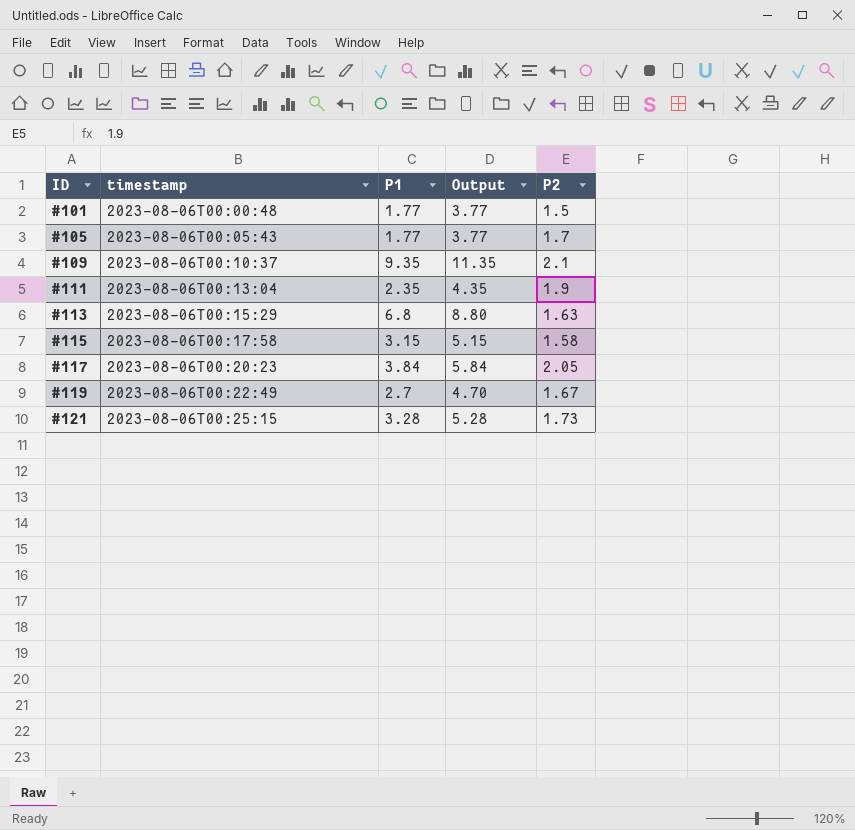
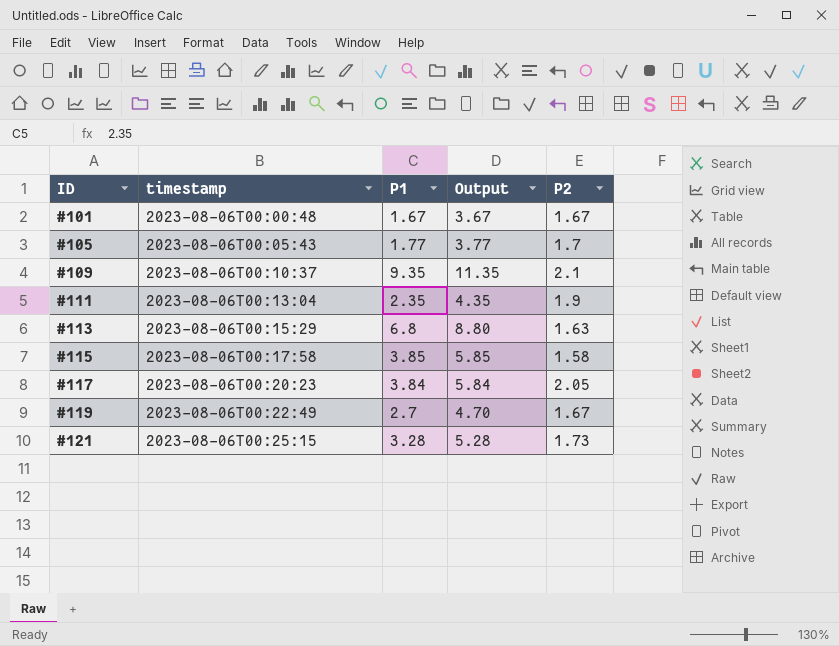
#101 | P1: 1.77 -> 1.67
#101 | Output: 3.77 -> 3.67
#101 | P2: 1.5 -> 1.67
#115 | P1: 3.15 -> 3.85
#115 | Output: 5.15 -> 5.85

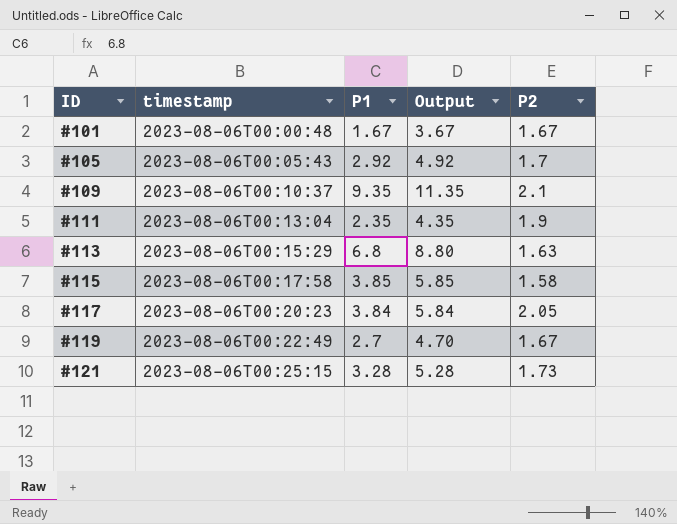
#105 | P1: 1.77 -> 2.92
#105 | Output: 3.77 -> 4.92

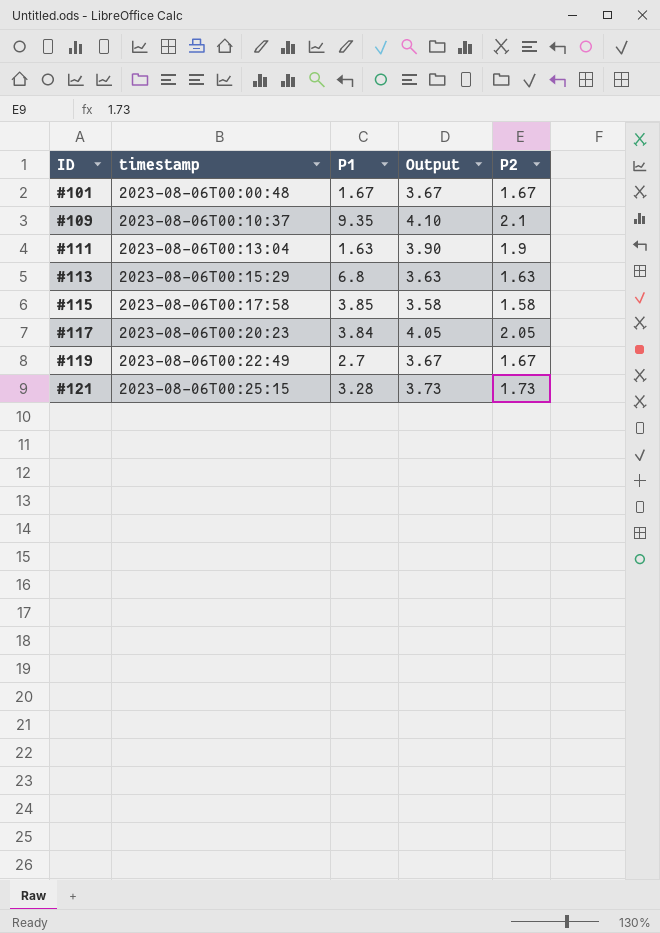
column Output | formula: [P1] + 2 -> [P2] + 2
row #105: 2023-08-06T00:05:43 | 2.92 | 4.92 | 1.7 -> none
#111 | P1: 2.35 -> 1.63

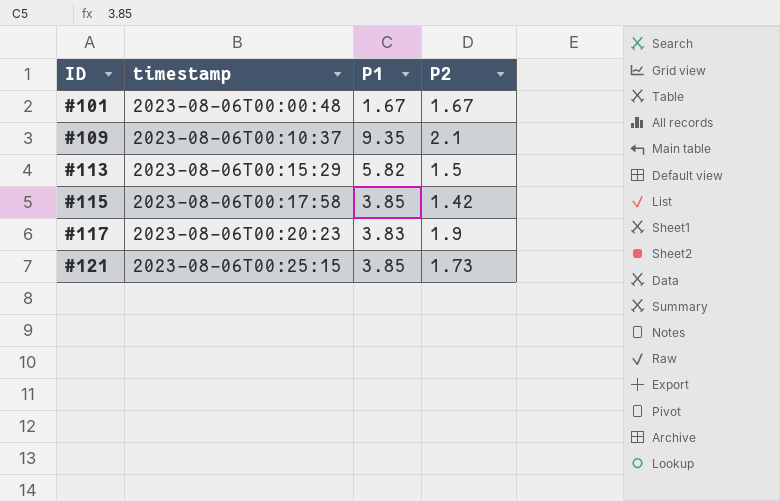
column Output | formula: [P2] + 2 -> none
row #111: 2023-08-06T00:13:04 | 1.63 | 3.90 | 1.9 -> none
row #119: 2023-08-06T00:22:49 | 2.7 | 3.67 | 1.67 -> none
#113 | P1: 6.8 -> 5.82
#113 | P2: 1.63 -> 1.5
#115 | P2: 1.58 -> 1.42
#117 | P1: 3.84 -> 3.83
#117 | P2: 2.05 -> 1.9
#121 | P1: 3.28 -> 3.85

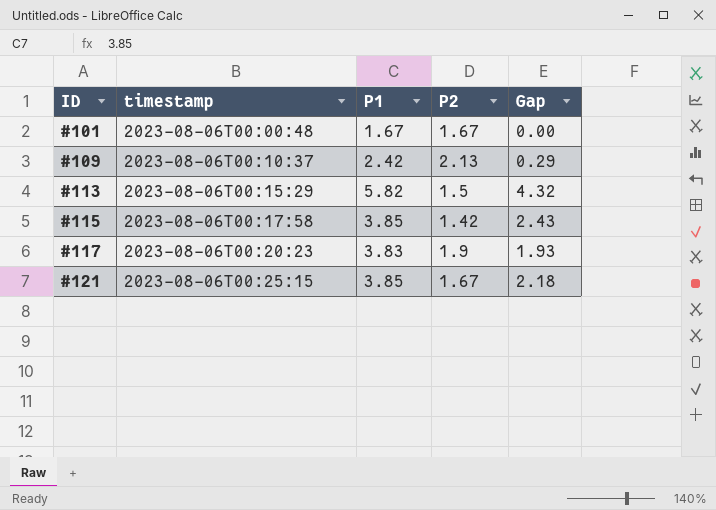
column Gap | formula: none -> [P1] - [P2]
#109 | P1: 9.35 -> 2.42
#109 | P2: 2.1 -> 2.13
#121 | P2: 1.73 -> 1.67

